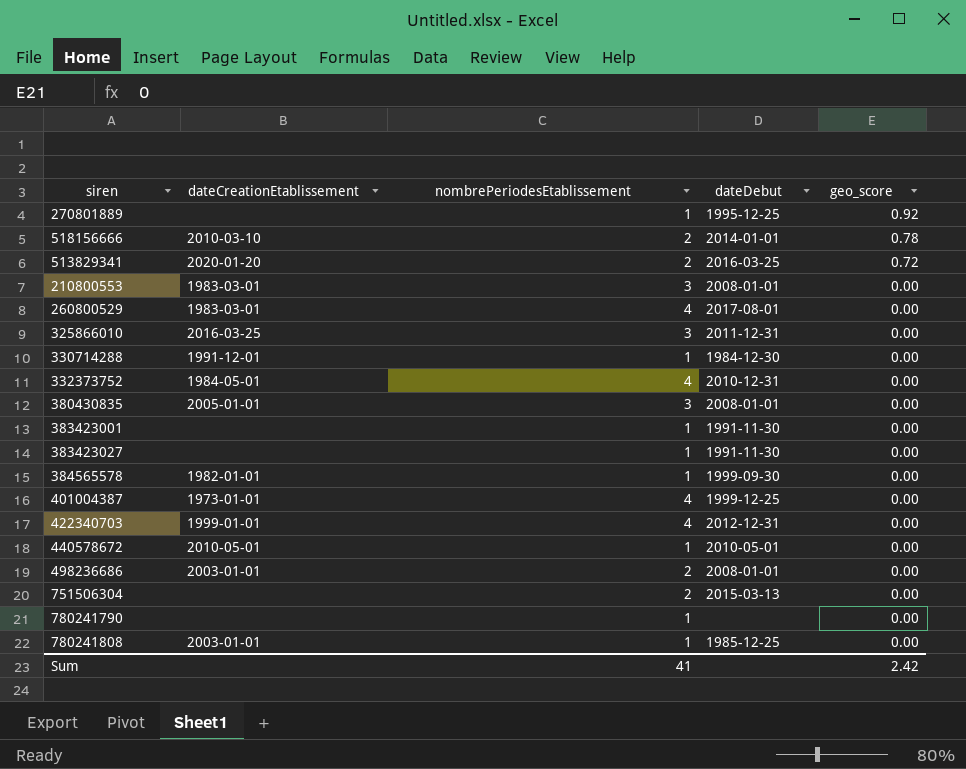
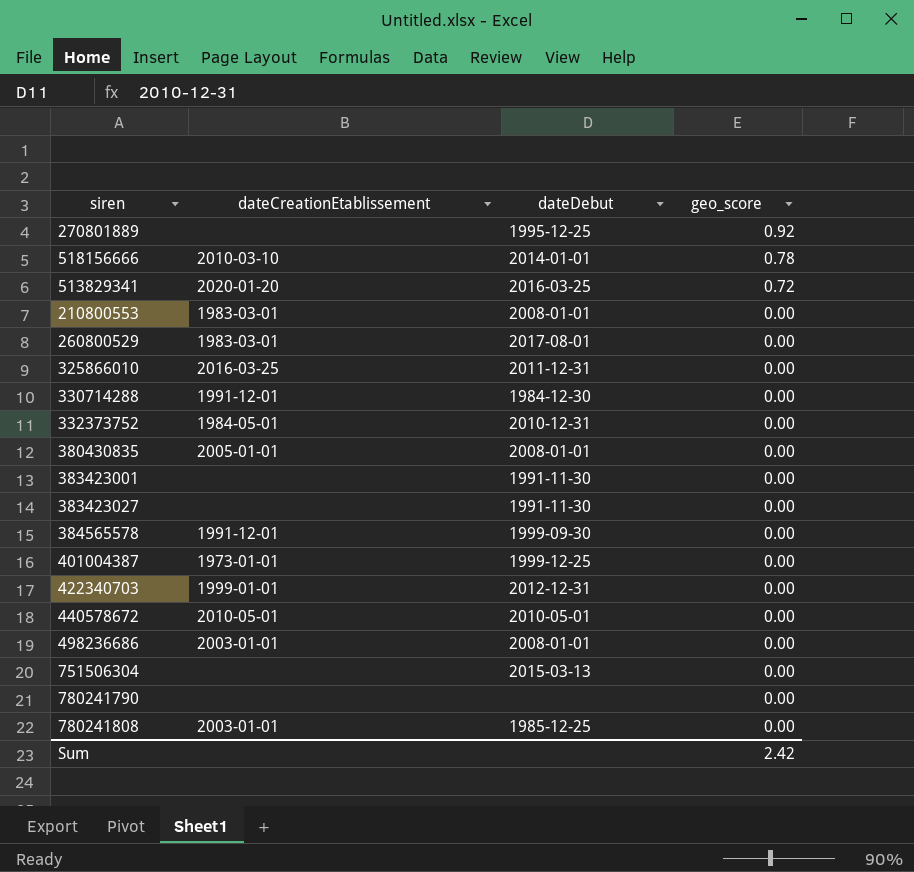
column nombrePeriodesEtablissement | position: 3 -> none
384565578 | dateCreationEtablissement: 1982-01-01 -> 1991-12-01

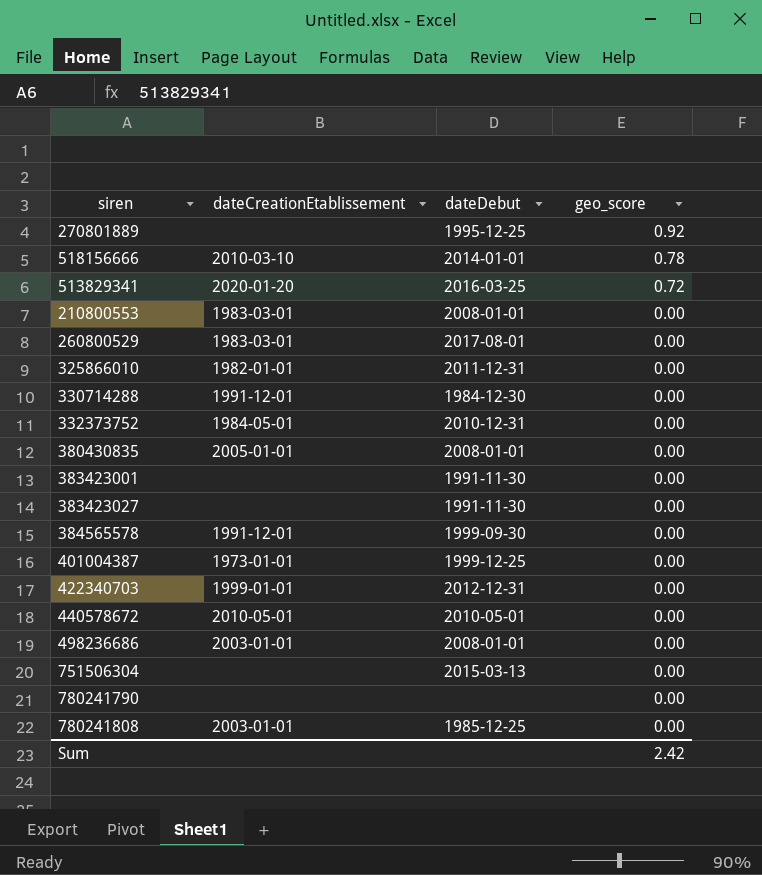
325866010 | dateCreationEtablissement: 2016-03-25 -> 1982-01-01

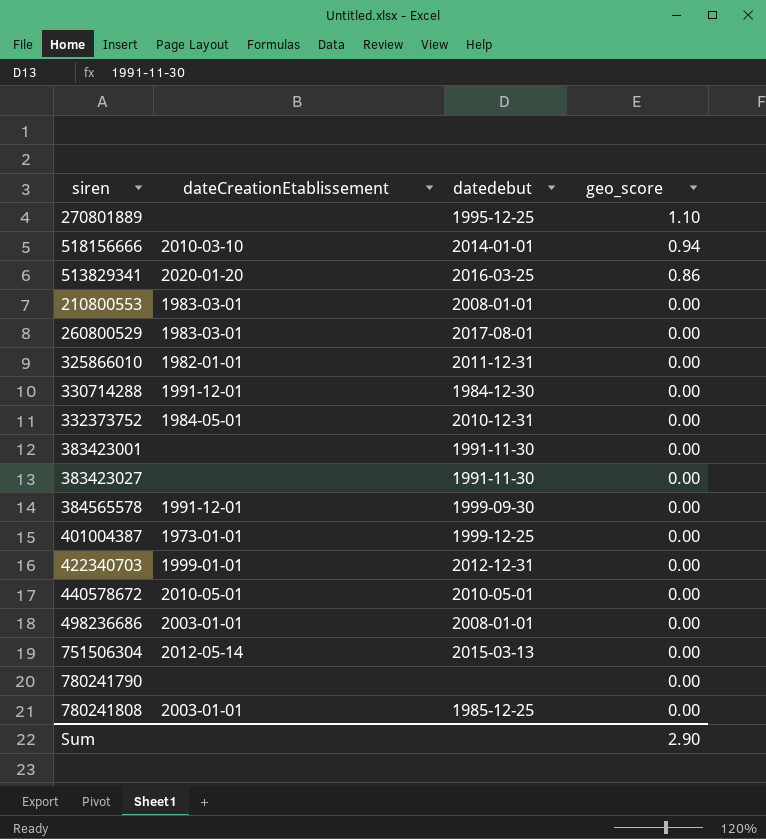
column name: dateDebut -> datedebut
row 380430835: 2005-01-01 | 2008-01-01 | 0.00 -> none
270801889 | geo_score: 0.92 -> 1.10
518156666 | geo_score: 0.78 -> 0.94
513829341 | geo_score: 0.72 -> 0.86
751506304 | dateCreationEtablissement: none -> 2012-05-14
Sum | geo_score: 2.42 -> 2.90

